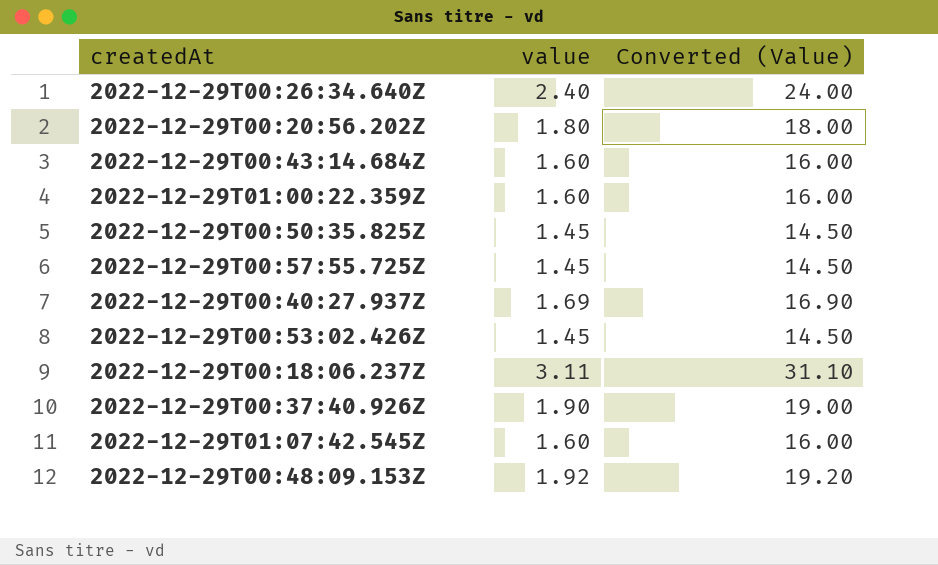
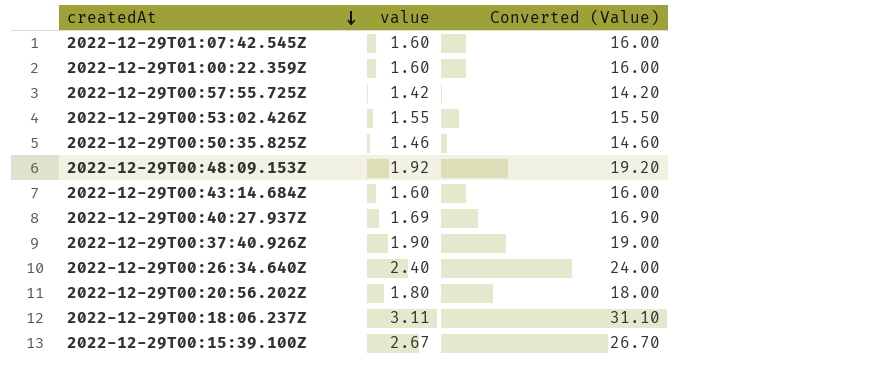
row order: none -> createdAt descending
2022-12-29T00:57:55.725Z | value: 1.45 -> 1.42
2022-12-29T00:57:55.725Z | Converted (Value): 14.50 -> 14.20
2022-12-29T00:53:02.426Z | value: 1.45 -> 1.55
2022-12-29T00:53:02.426Z | Converted (Value): 14.50 -> 15.50
2022-12-29T00:50:35.825Z | value: 1.45 -> 1.46
2022-12-29T00:50:35.825Z | Converted (Value): 14.50 -> 14.60
row 2022-12-29T00:15:39.100Z: none -> 2.67 | 26.70

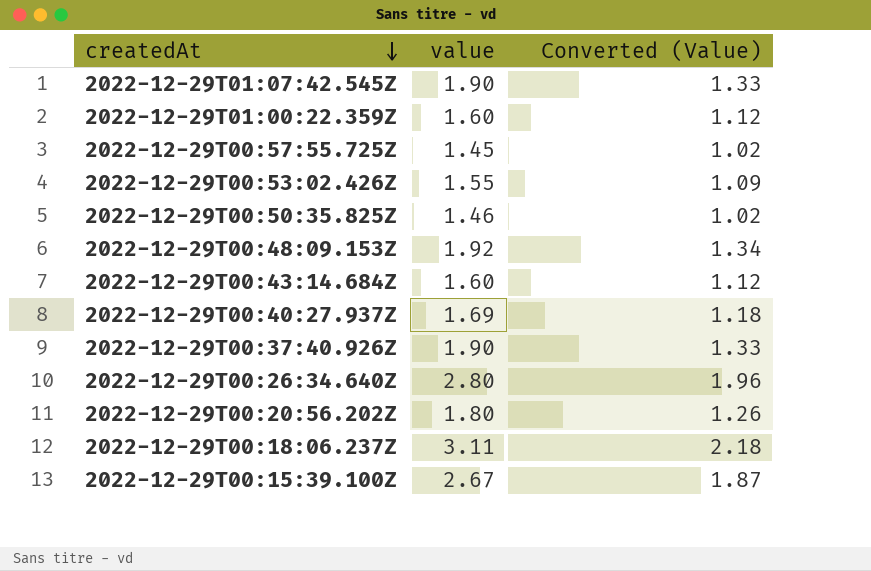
column Converted (Value) | formula: [value] * 10 -> [value] * 0.7
2022-12-29T01:07:42.545Z | value: 1.60 -> 1.90
2022-12-29T00:57:55.725Z | value: 1.42 -> 1.45
2022-12-29T00:26:34.640Z | value: 2.40 -> 2.80

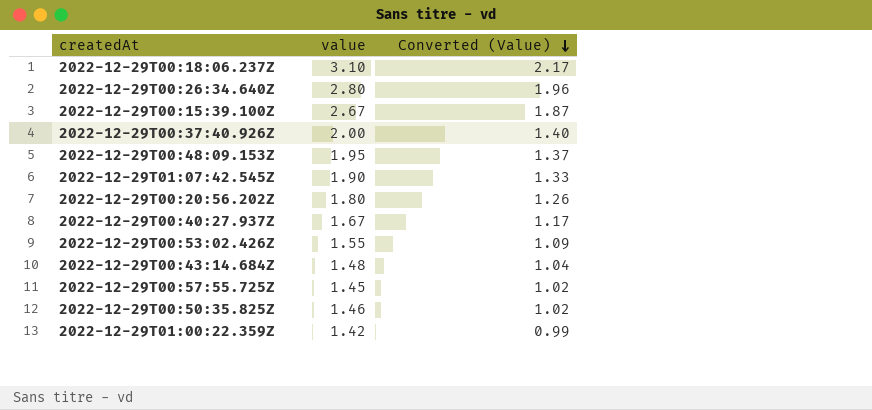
row order: createdAt descending -> Converted (Value) descending
2022-12-29T00:18:06.237Z | value: 3.11 -> 3.10
2022-12-29T00:18:06.237Z | Converted (Value): 2.18 -> 2.17
2022-12-29T00:37:40.926Z | value: 1.90 -> 2.00
2022-12-29T00:37:40.926Z | Converted (Value): 1.33 -> 1.40
2022-12-29T00:48:09.153Z | value: 1.92 -> 1.95
2022-12-29T00:48:09.153Z | Converted (Value): 1.34 -> 1.37
2022-12-29T00:40:27.937Z | value: 1.69 -> 1.67
2022-12-29T00:40:27.937Z | Converted (Value): 1.18 -> 1.17
2022-12-29T00:43:14.684Z | value: 1.60 -> 1.48
2022-12-29T00:43:14.684Z | Converted (Value): 1.12 -> 1.04
2022-12-29T01:00:22.359Z | value: 1.60 -> 1.42
2022-12-29T01:00:22.359Z | Converted (Value): 1.12 -> 0.99

